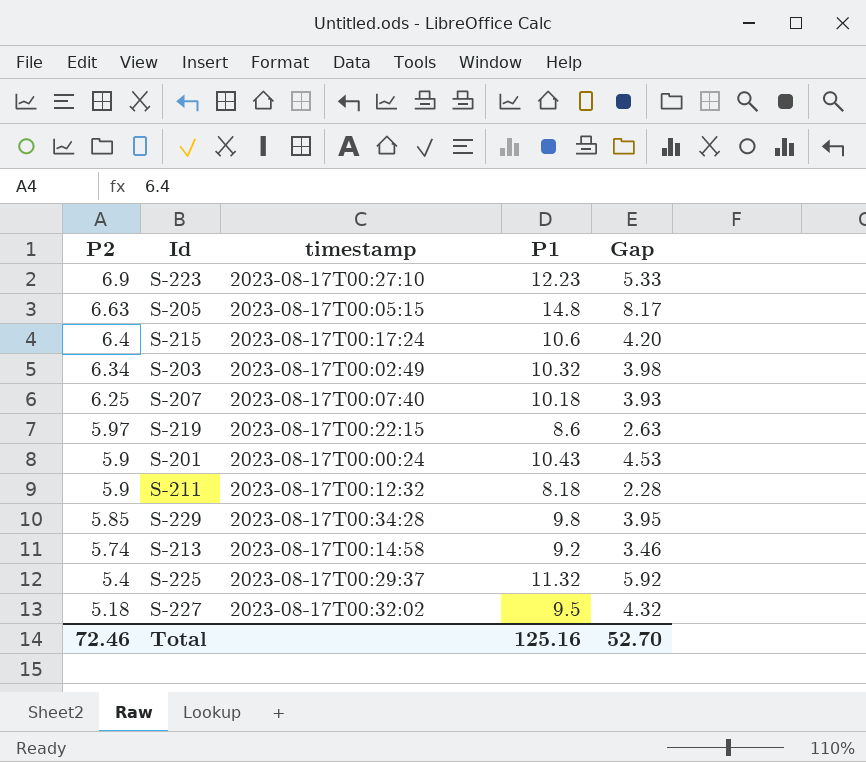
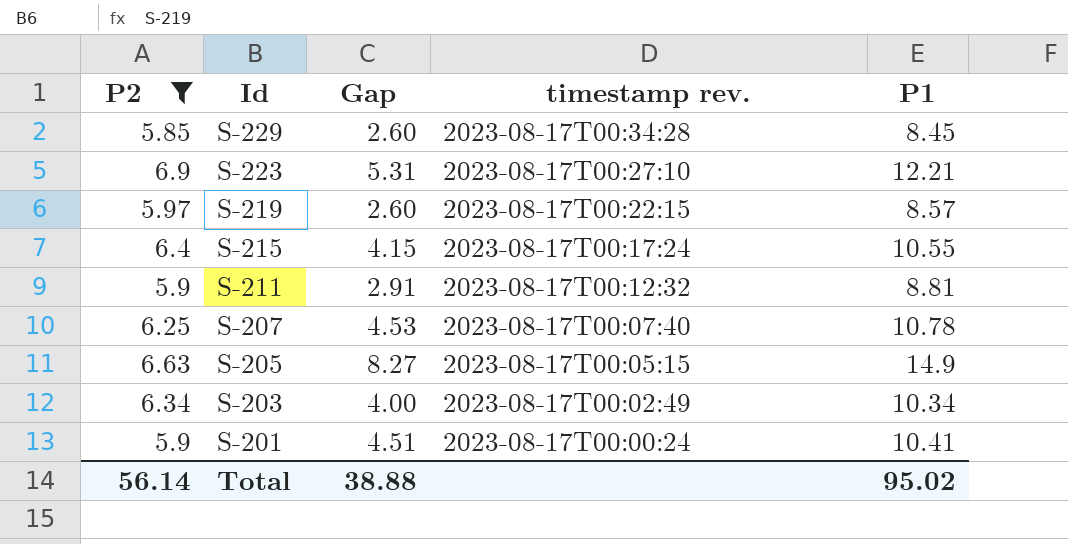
filter: none -> P2 >= 5.85
row order: P2 descending -> Id descending
column Gap | position: 5 -> 3
column name: timestamp -> timestamp rev.
S-229 | Gap: 3.95 -> 2.60
S-229 | P1: 9.8 -> 8.45
S-223 | Gap: 5.33 -> 5.31
S-223 | P1: 12.23 -> 12.21
S-219 | Gap: 2.63 -> 2.60
S-219 | P1: 8.6 -> 8.57
S-215 | Gap: 4.20 -> 4.15
S-215 | P1: 10.6 -> 10.55
S-211 | Gap: 2.28 -> 2.91
S-211 | P1: 8.18 -> 8.81
S-207 | Gap: 3.93 -> 4.53
S-207 | P1: 10.18 -> 10.78
S-205 | Gap: 8.17 -> 8.27
S-205 | P1: 14.8 -> 14.9
S-203 | Gap: 3.98 -> 4.00
S-203 | P1: 10.32 -> 10.34
S-201 | Gap: 4.53 -> 4.51
S-201 | P1: 10.43 -> 10.41
Total | P2: 72.46 -> 56.14
Total | Gap: 52.70 -> 38.88
Total | P1: 125.16 -> 95.02

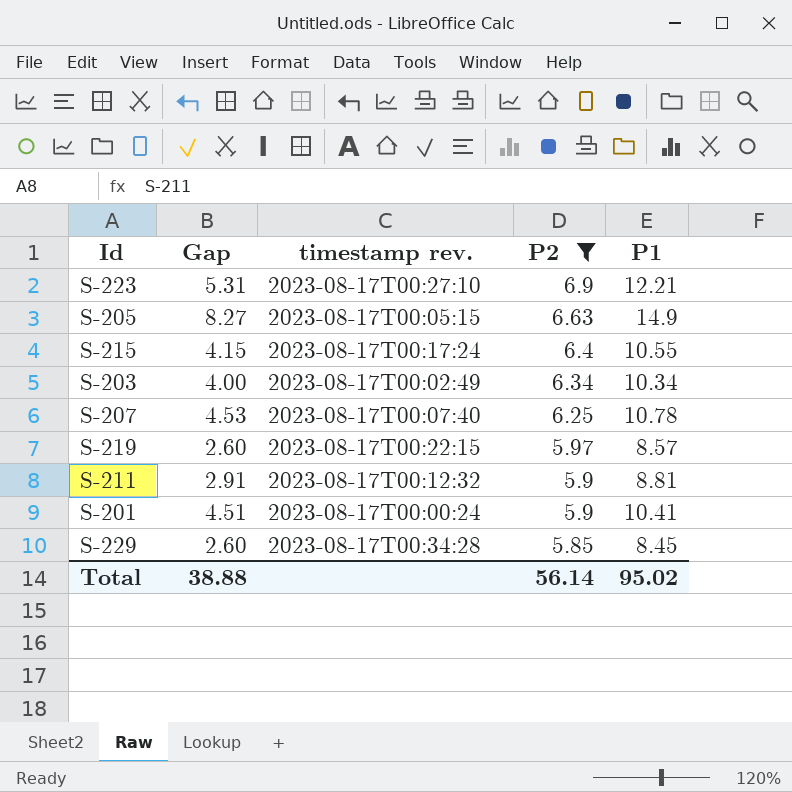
row order: Id descending -> P2 descending
column P2 | position: 1 -> 4

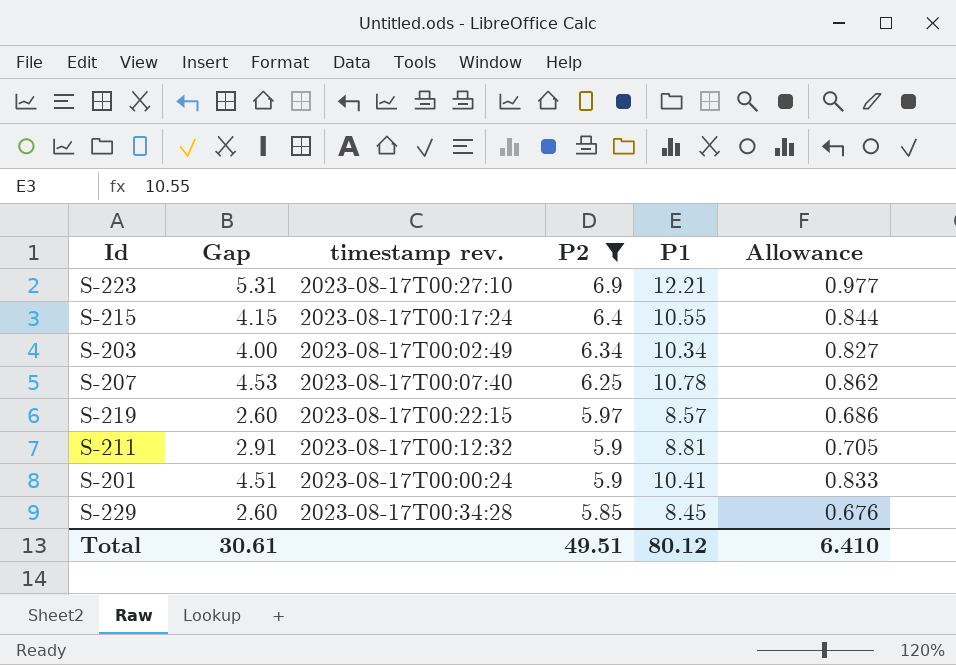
column Allowance | formula: none -> [P1] * 0.08
row S-205: 8.27 | 2023-08-17T00:05:15 | 6.63 | 14.9 -> none
Total | Gap: 38.88 -> 30.61
Total | P2: 56.14 -> 49.51
Total | P1: 95.02 -> 80.12

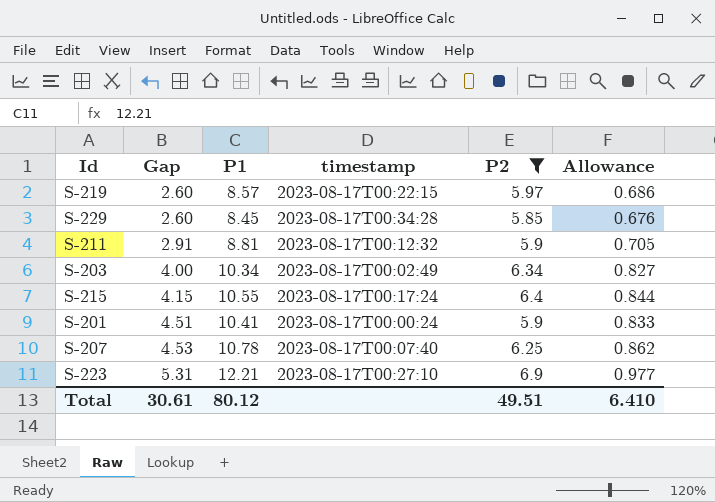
row order: P2 descending -> Gap ascending
column P1 | position: 5 -> 3
column name: timestamp rev. -> timestamp

